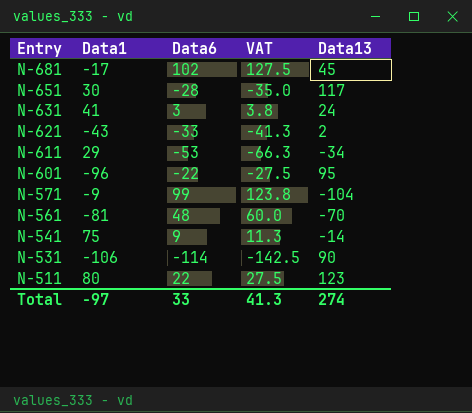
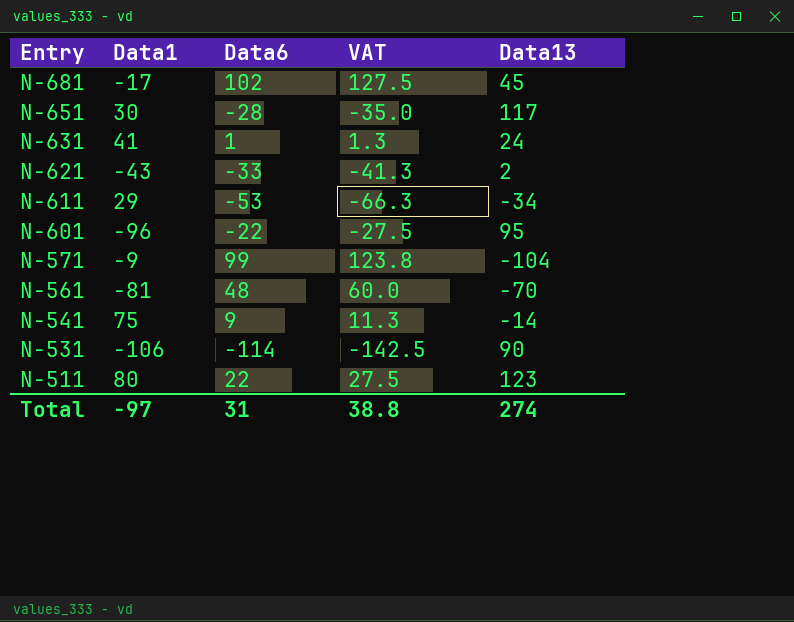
N-631 | Data6: 3 -> 1
N-631 | VAT: 3.8 -> 1.3
Total | Data6: 33 -> 31
Total | VAT: 41.3 -> 38.8

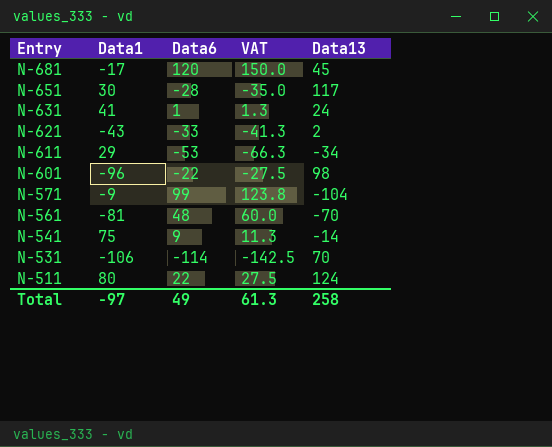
N-681 | Data6: 102 -> 120
N-681 | VAT: 127.5 -> 150.0
N-601 | Data13: 95 -> 98
N-531 | Data13: 90 -> 70
N-511 | Data13: 123 -> 124
Total | Data6: 31 -> 49
Total | VAT: 38.8 -> 61.3
Total | Data13: 274 -> 258

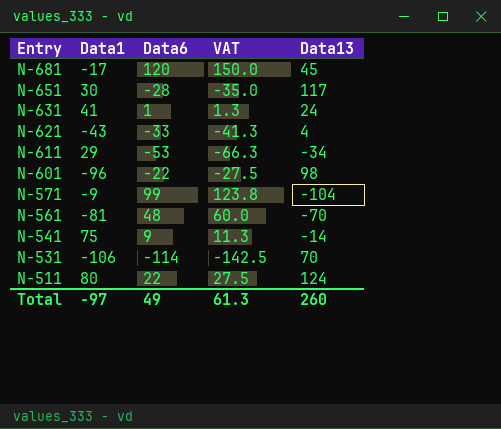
N-621 | Data13: 2 -> 4
Total | Data13: 258 -> 260

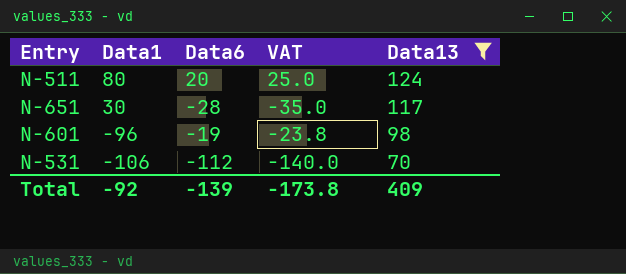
filter: none -> Data13 >= 70
row order: Entry descending -> Data1 descending
N-511 | Data6: 22 -> 20
N-511 | VAT: 27.5 -> 25.0
N-601 | Data6: -22 -> -19
N-601 | VAT: -27.5 -> -23.8
N-531 | Data6: -114 -> -112
N-531 | VAT: -142.5 -> -140.0
Total | Data1: -97 -> -92
Total | Data6: 49 -> -139
Total | VAT: 61.3 -> -173.8
Total | Data13: 260 -> 409

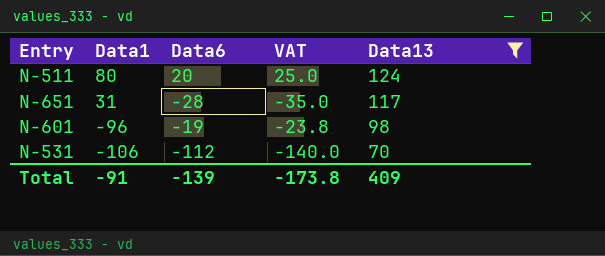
N-651 | Data1: 30 -> 31
Total | Data1: -92 -> -91

